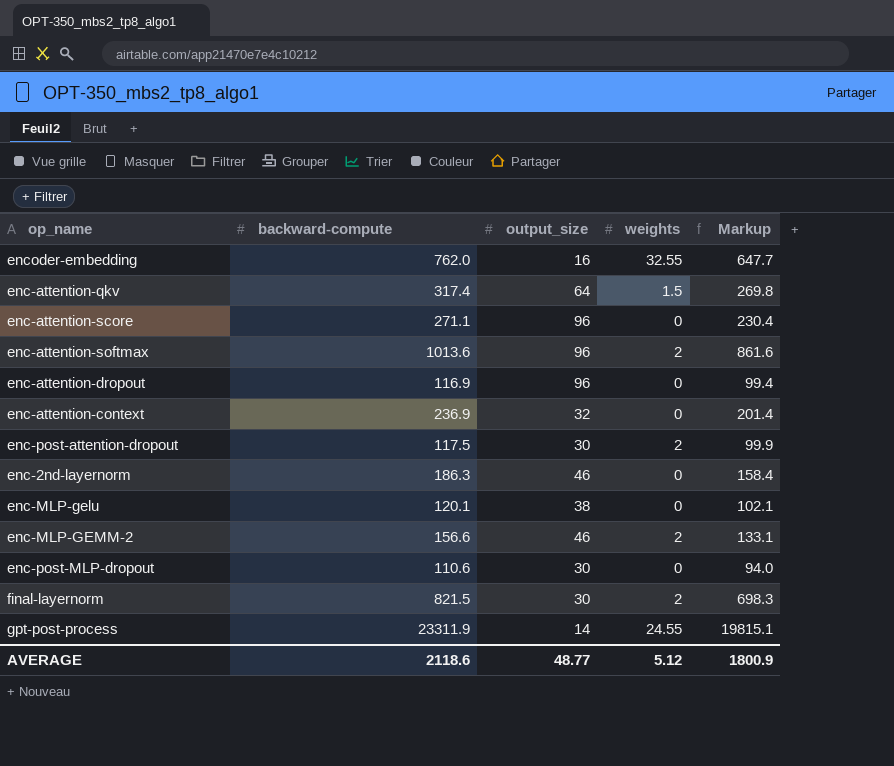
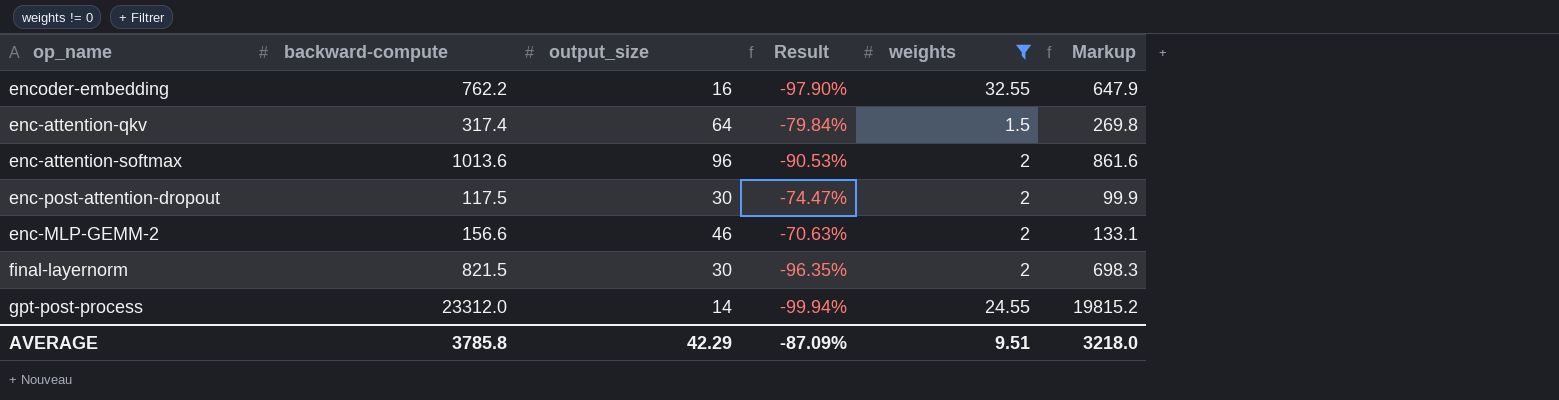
filter: none -> weights != 0
column Result | formula: none -> ([output_size] - [backward-compute]) / [backward-compute]
encoder-embedding | backward-compute: 762.0 -> 762.2
encoder-embedding | Markup: 647.7 -> 647.9
gpt-post-process | backward-compute: 23311.9 -> 23312.0
gpt-post-process | Markup: 19815.1 -> 19815.2
AVERAGE | backward-compute: 2118.6 -> 3785.8
AVERAGE | output_size: 48.77 -> 42.29
AVERAGE | weights: 5.12 -> 9.51
AVERAGE | Markup: 1800.9 -> 3218.0

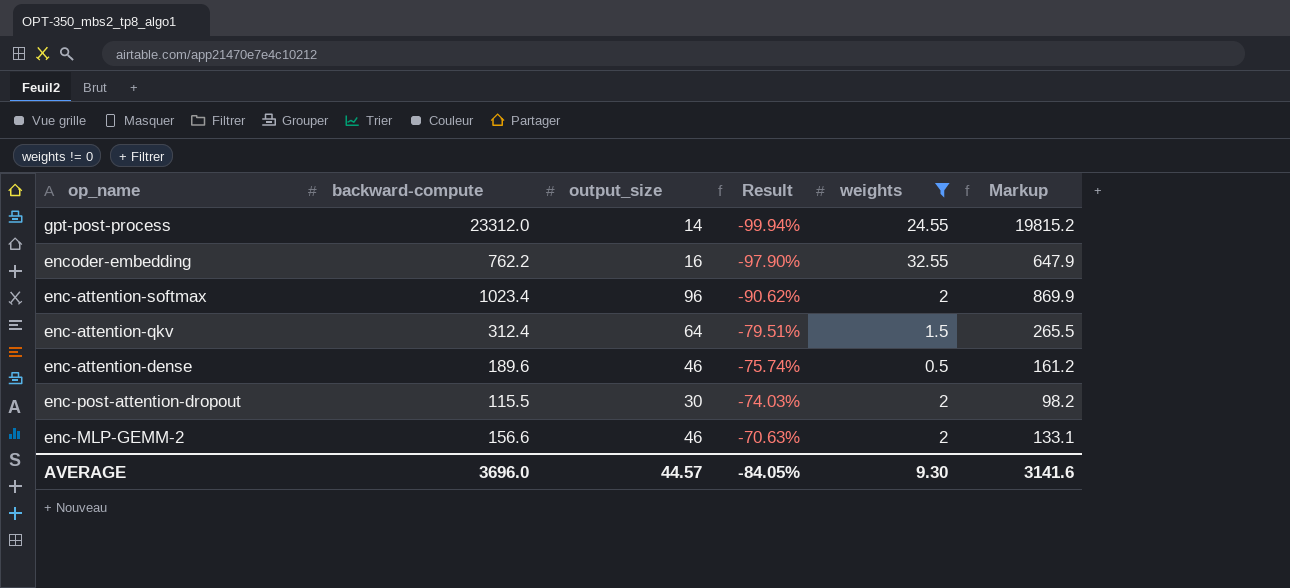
row order: none -> Result ascending
row final-layernorm: 821.5 | 30 | -96.35% | 2 | 698.3 -> none
enc-attention-softmax | backward-compute: 1013.6 -> 1023.4
enc-attention-softmax | Result: -90.53% -> -90.62%
enc-attention-softmax | Markup: 861.6 -> 869.9
enc-attention-qkv | backward-compute: 317.4 -> 312.4
enc-attention-qkv | Result: -79.84% -> -79.51%
enc-attention-qkv | Markup: 269.8 -> 265.5
row enc-attention-dense: none -> 189.6 | 46 | -75.74% | 0.5 | 161.2
enc-post-attention-dropout | backward-compute: 117.5 -> 115.5
enc-post-attention-dropout | Result: -74.47% -> -74.03%
enc-post-attention-dropout | Markup: 99.9 -> 98.2
AVERAGE | backward-compute: 3785.8 -> 3696.0
AVERAGE | output_size: 42.29 -> 44.57
AVERAGE | Result: -87.09% -> -84.05%
AVERAGE | weights: 9.51 -> 9.30
AVERAGE | Markup: 3218.0 -> 3141.6

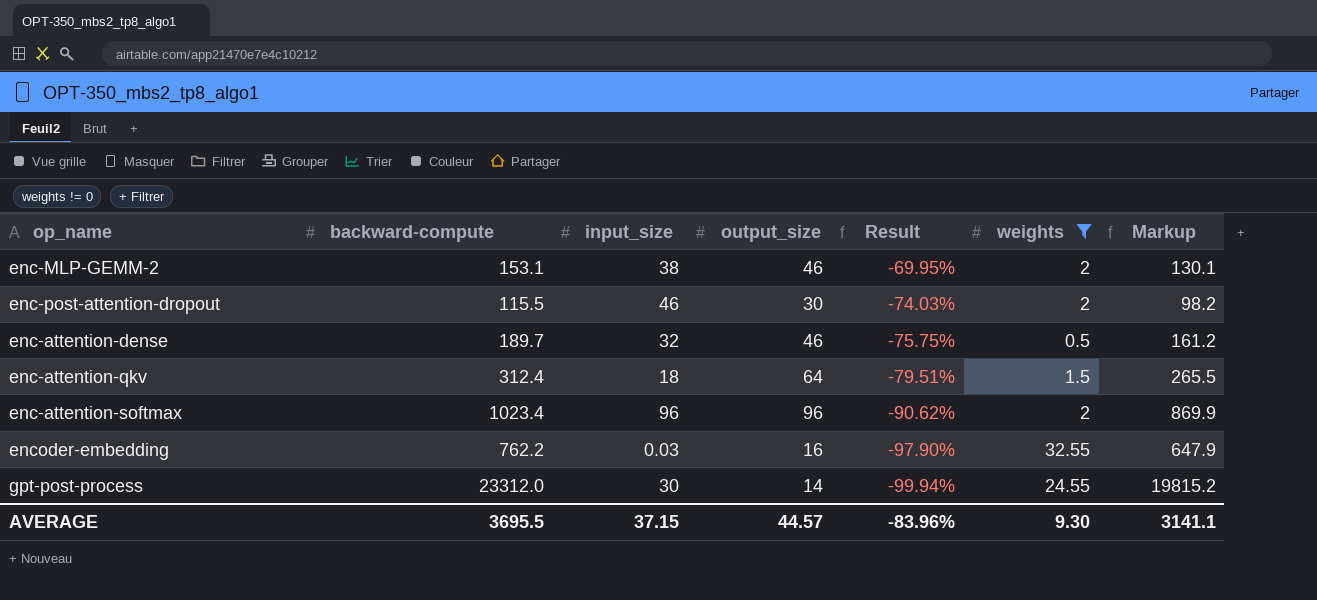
row order: Result ascending -> Result descending
column input_size | position: none -> 3
enc-MLP-GEMM-2 | backward-compute: 156.6 -> 153.1
enc-MLP-GEMM-2 | Result: -70.63% -> -69.95%
enc-MLP-GEMM-2 | Markup: 133.1 -> 130.1
enc-attention-dense | backward-compute: 189.6 -> 189.7
enc-attention-dense | Result: -75.74% -> -75.75%
AVERAGE | backward-compute: 3696.0 -> 3695.5
AVERAGE | Result: -84.05% -> -83.96%
AVERAGE | Markup: 3141.6 -> 3141.1

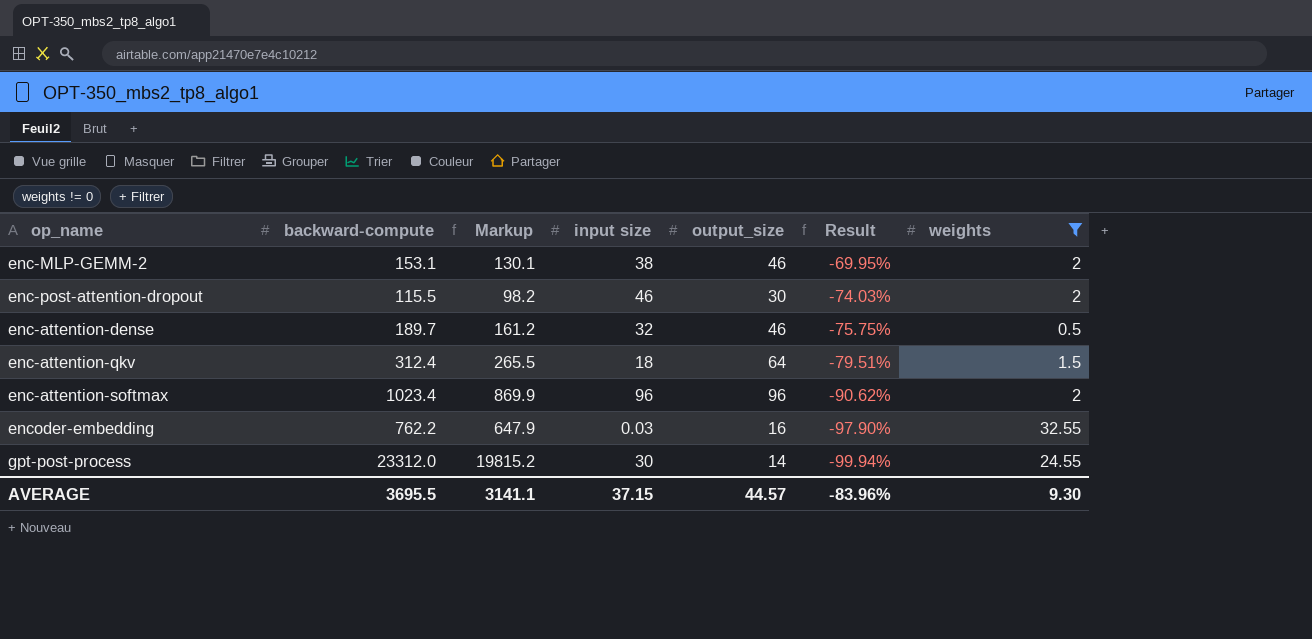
column Markup | position: 7 -> 3
column name: input_size -> input size

